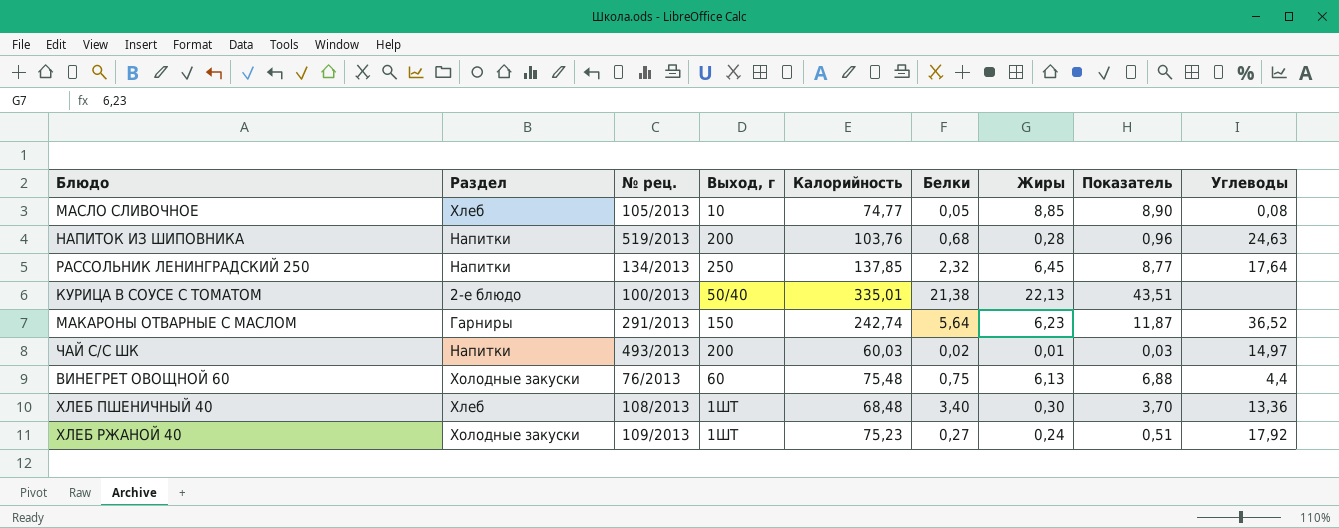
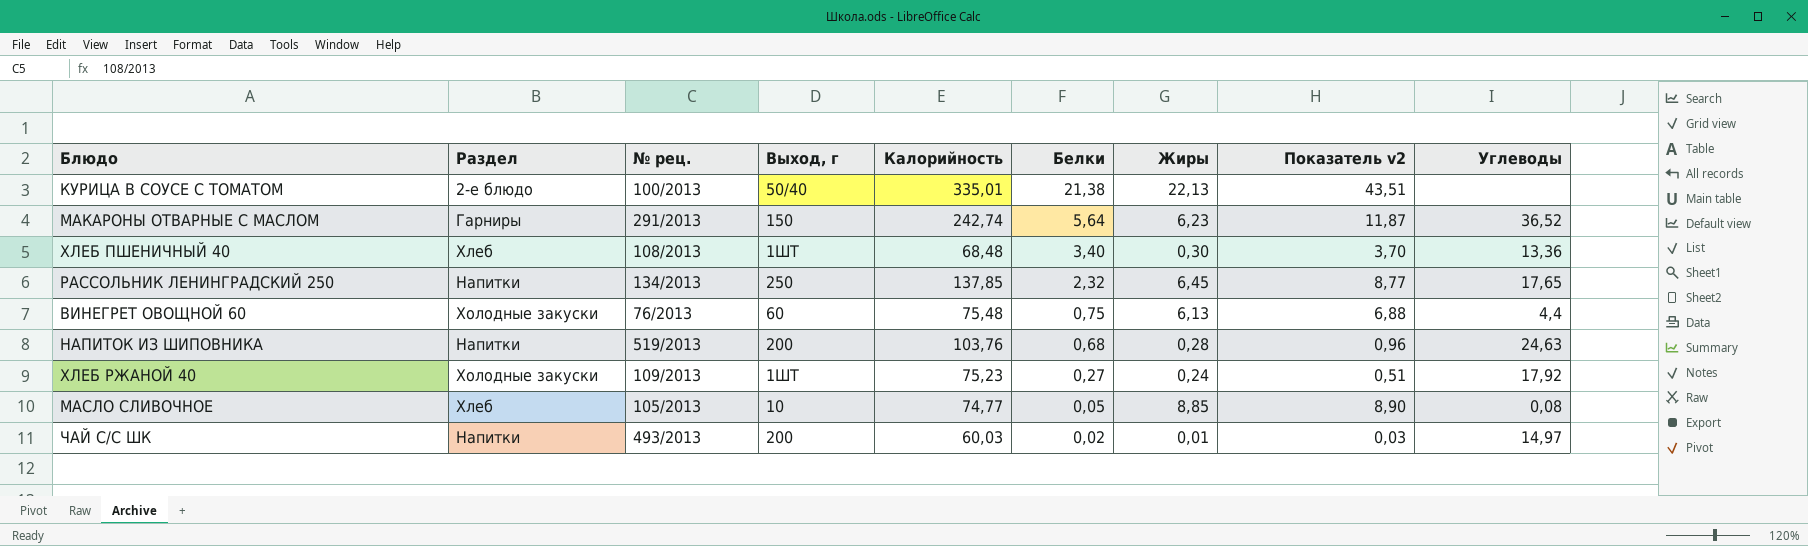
row order: none -> Белки descending
column name: Показатель -> Показатель v2
РАССОЛЬНИК ЛЕНИНГРАДСКИЙ 250 | Углеводы: 17,64 -> 17,65

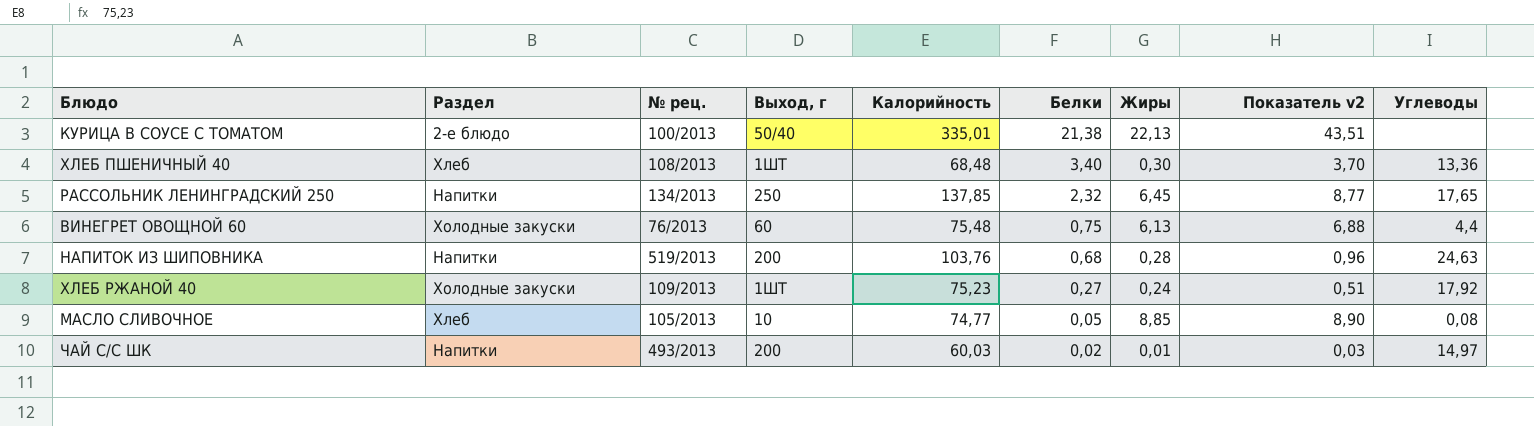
row МАКАРОНЫ ОТВАРНЫЕ С МАСЛОМ: Гарниры | 291/2013 | 150 | 242,74 | 5,64 | 6,23 | 11,87 | 36,52 -> none

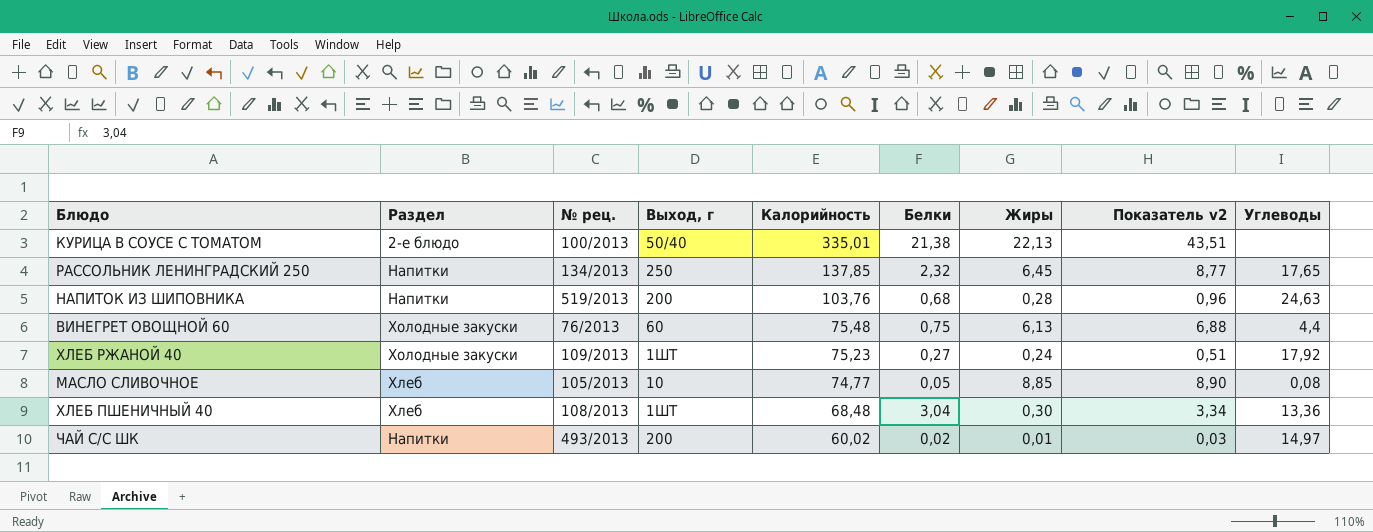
row order: Белки descending -> Калорийность descending
ХЛЕБ ПШЕНИЧНЫЙ 40 | Белки: 3,40 -> 3,04
ХЛЕБ ПШЕНИЧНЫЙ 40 | Показатель v2: 3,70 -> 3,34
ЧАЙ С/С ШК | Калорийность: 60,03 -> 60,02

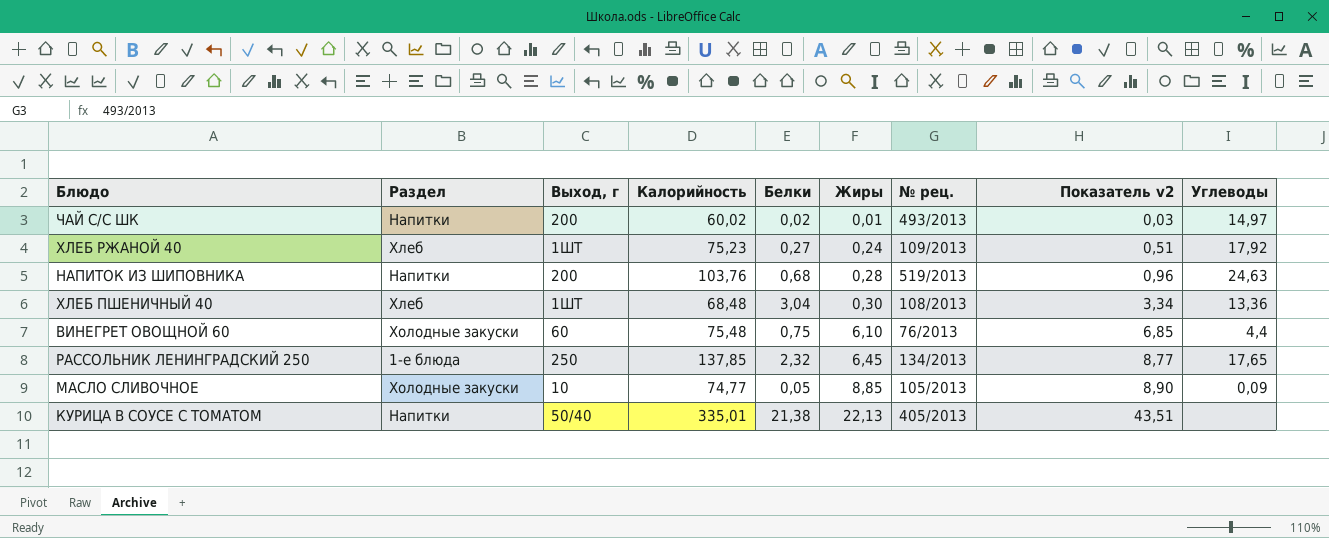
row order: Калорийность descending -> Жиры ascending
column № рец. | position: 3 -> 7
ХЛЕБ РЖАНОЙ 40 | Раздел: Холодные закуски -> Хлеб
ВИНЕГРЕТ ОВОЩНОЙ 60 | Жиры: 6,13 -> 6,10
ВИНЕГРЕТ ОВОЩНОЙ 60 | Показатель v2: 6,88 -> 6,85
РАССОЛЬНИК ЛЕНИНГРАДСКИЙ 250 | Раздел: Напитки -> 1-е блюда
МАСЛО СЛИВОЧНОЕ | Раздел: Хлеб -> Холодные закуски
МАСЛО СЛИВОЧНОЕ | Углеводы: 0,08 -> 0,09
КУРИЦА В СОУСЕ С ТОМАТОМ | Раздел: 2-е блюдо -> Напитки
КУРИЦА В СОУСЕ С ТОМАТОМ | № рец.: 100/2013 -> 405/2013

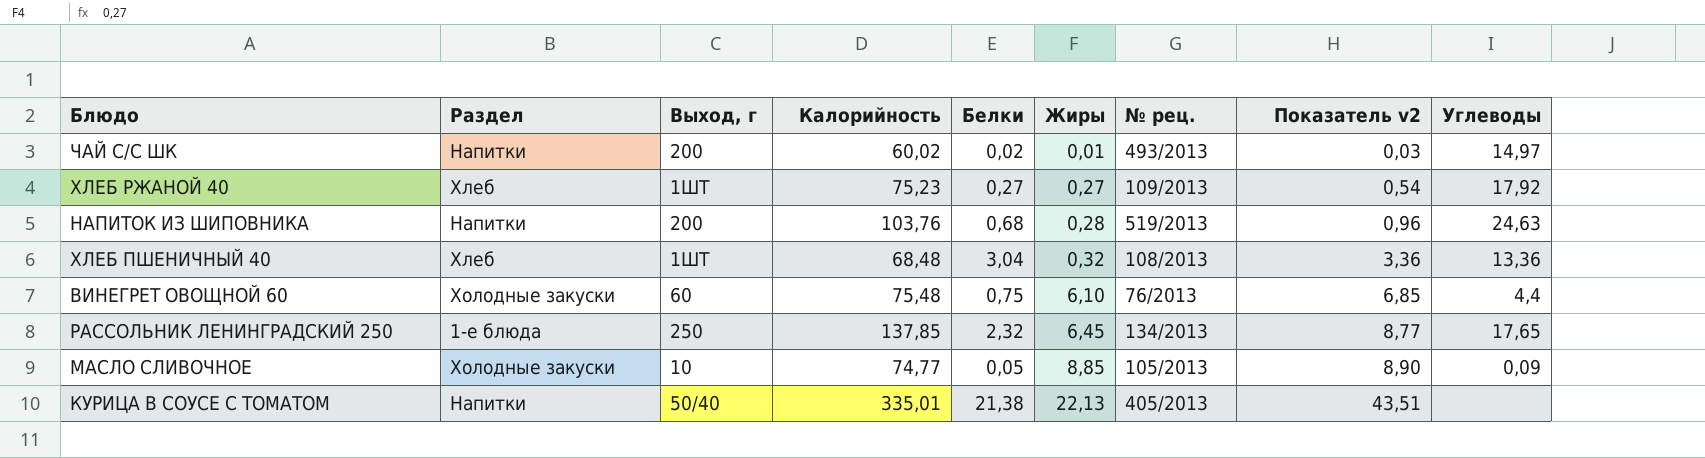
ХЛЕБ РЖАНОЙ 40 | Жиры: 0,24 -> 0,27
ХЛЕБ РЖАНОЙ 40 | Показатель v2: 0,51 -> 0,54
ХЛЕБ ПШЕНИЧНЫЙ 40 | Жиры: 0,30 -> 0,32
ХЛЕБ ПШЕНИЧНЫЙ 40 | Показатель v2: 3,34 -> 3,36

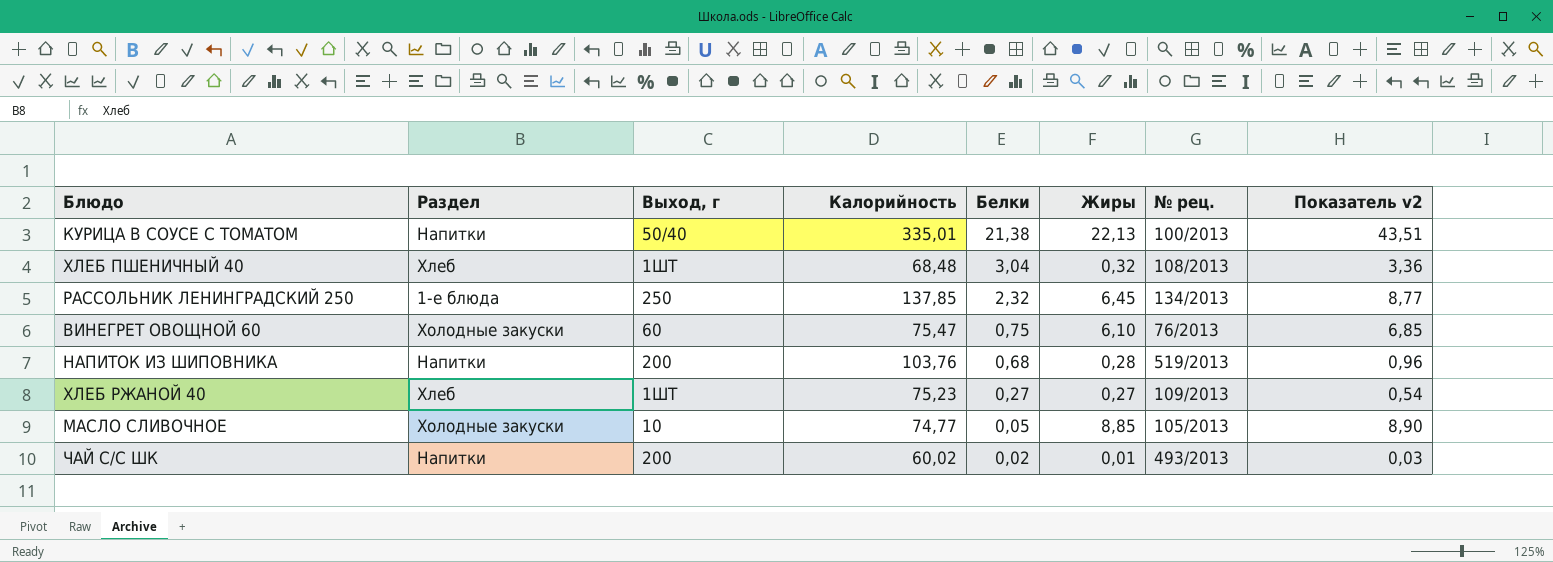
row order: Жиры ascending -> Белки descending
column Углеводы | position: 9 -> none
КУРИЦА В СОУСЕ С ТОМАТОМ | № рец.: 405/2013 -> 100/2013
ВИНЕГРЕТ ОВОЩНОЙ 60 | Калорийность: 75,48 -> 75,47

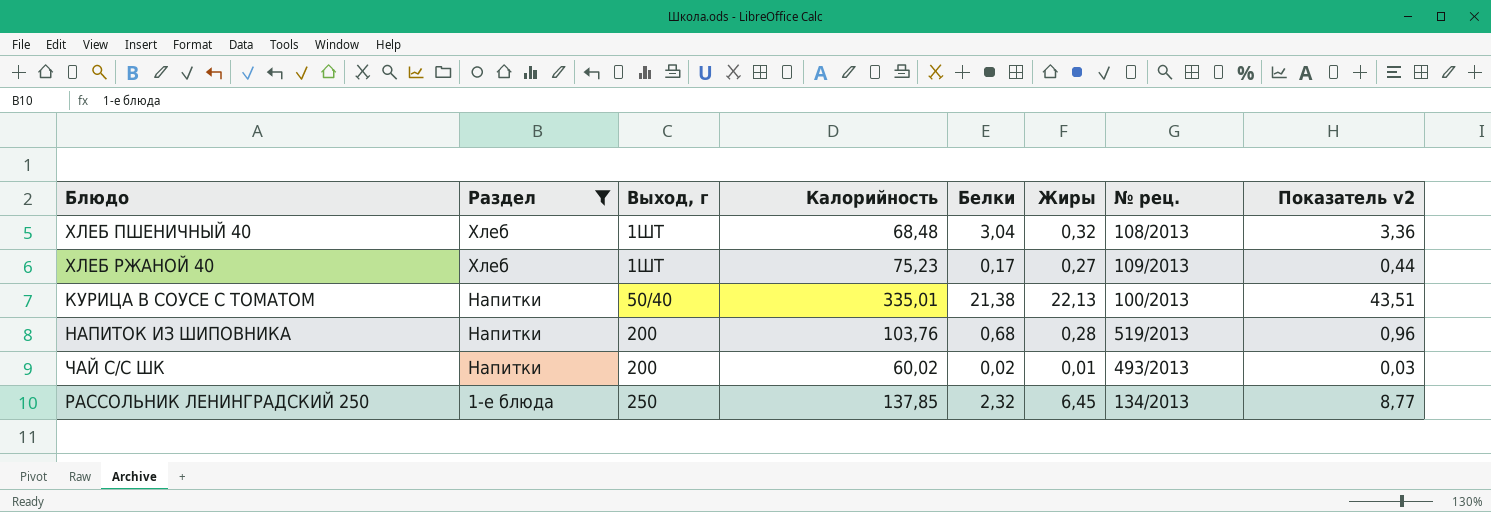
filter: none -> Раздел != Холодные закуски
row order: Белки descending -> Раздел descending
ХЛЕБ РЖАНОЙ 40 | Белки: 0,27 -> 0,17
ХЛЕБ РЖАНОЙ 40 | Показатель v2: 0,54 -> 0,44

